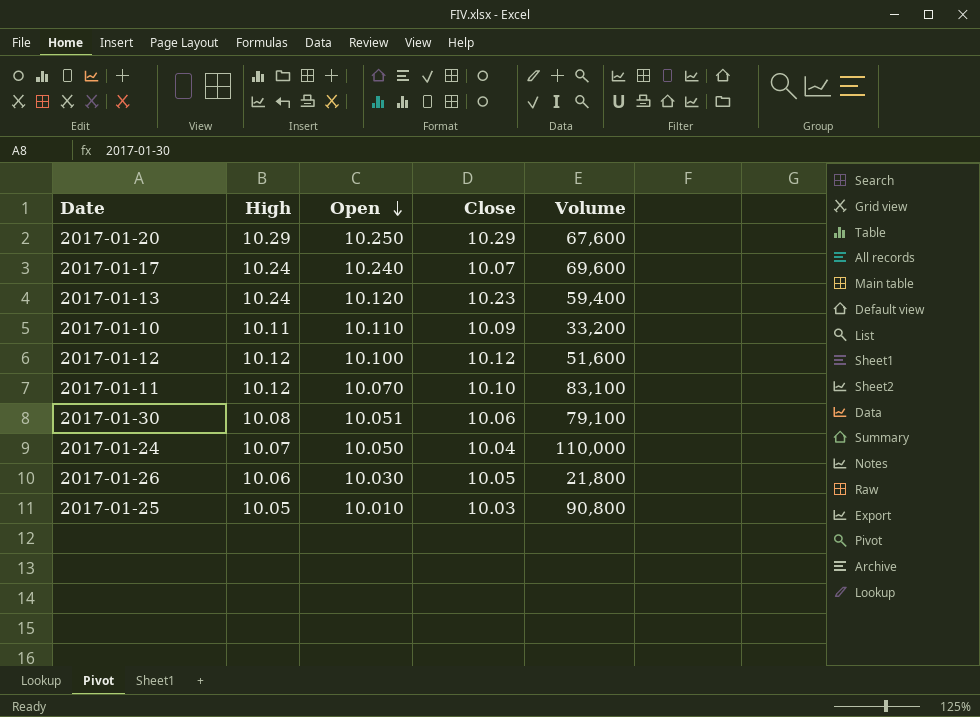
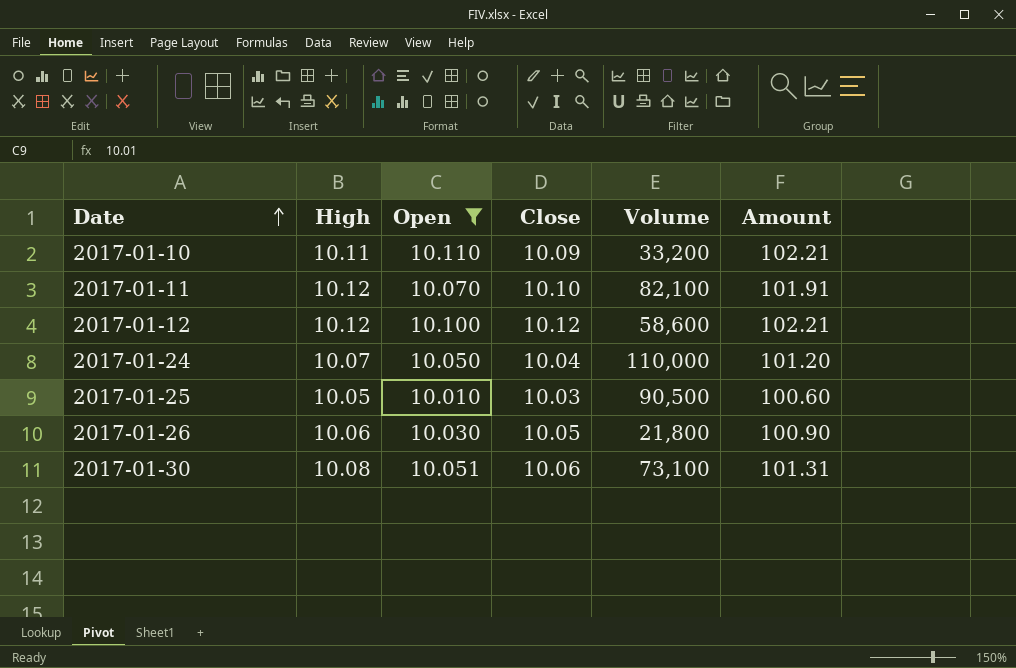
filter: none -> Open <= 10.110
row order: Open descending -> Date ascending
column Amount | formula: none -> [High] * [Open]
2017-01-11 | Volume: 83,100 -> 82,100
2017-01-12 | Volume: 51,600 -> 58,600
2017-01-25 | Volume: 90,800 -> 90,500
2017-01-30 | Volume: 79,100 -> 73,100

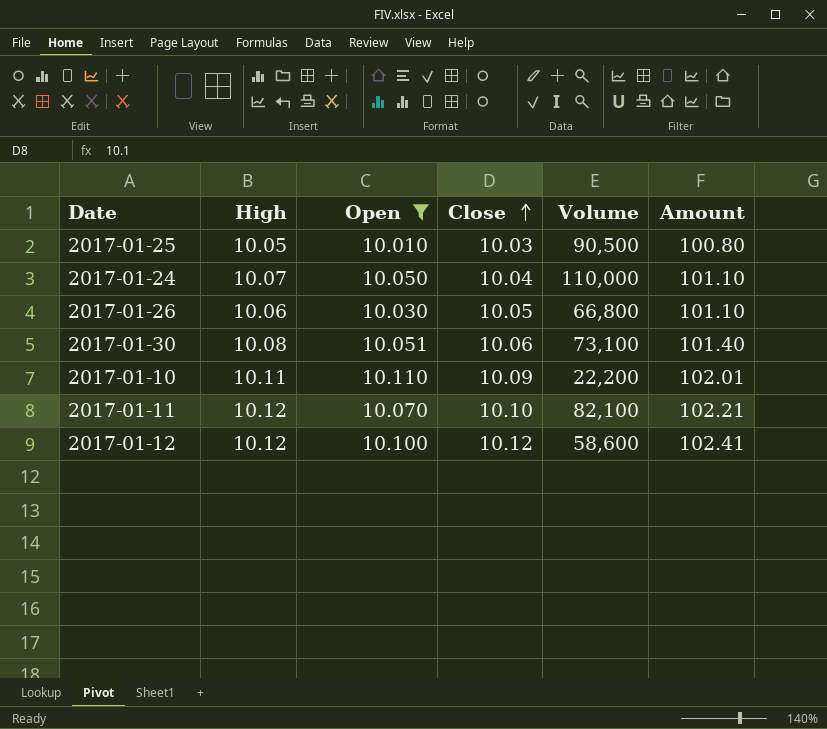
row order: Date ascending -> Close ascending
column Amount | formula: [High] * [Open] -> [High] * [Close]
2017-01-26 | Volume: 21,800 -> 66,800
2017-01-10 | Volume: 33,200 -> 22,200

